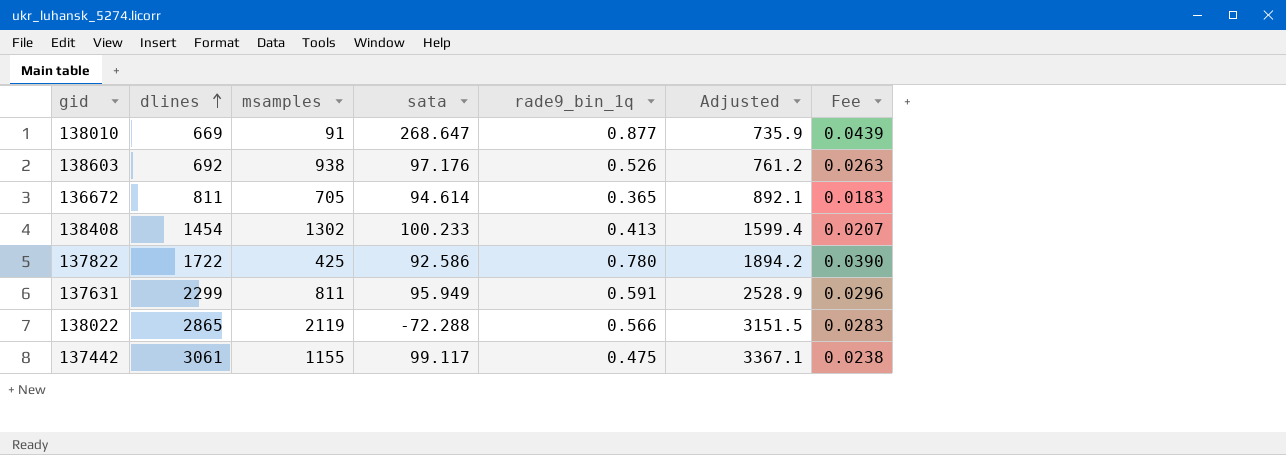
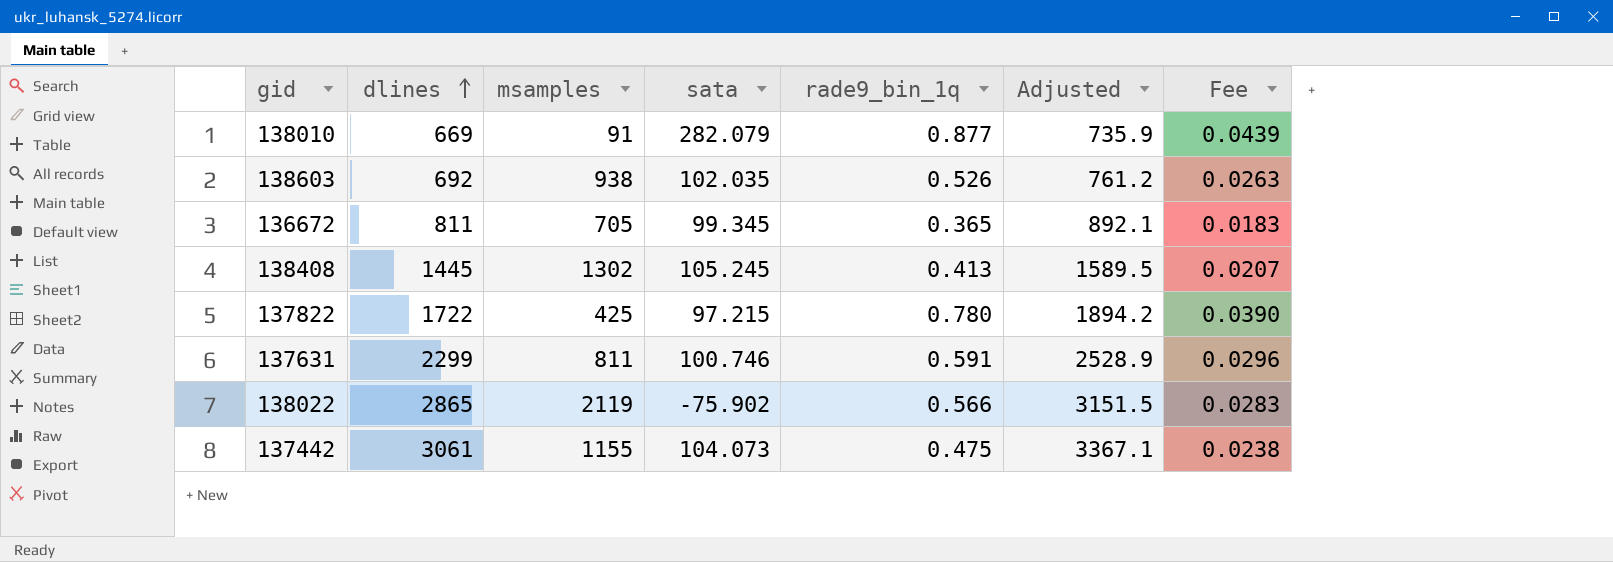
138010 | sata: 268.647 -> 282.079
138603 | sata: 97.176 -> 102.035
136672 | sata: 94.614 -> 99.345
138408 | dlines: 1454 -> 1445
138408 | sata: 100.233 -> 105.245
138408 | Adjusted: 1599.4 -> 1589.5
137822 | sata: 92.586 -> 97.215
137631 | sata: 95.949 -> 100.746
138022 | sata: -72.288 -> -75.902
137442 | sata: 99.117 -> 104.073

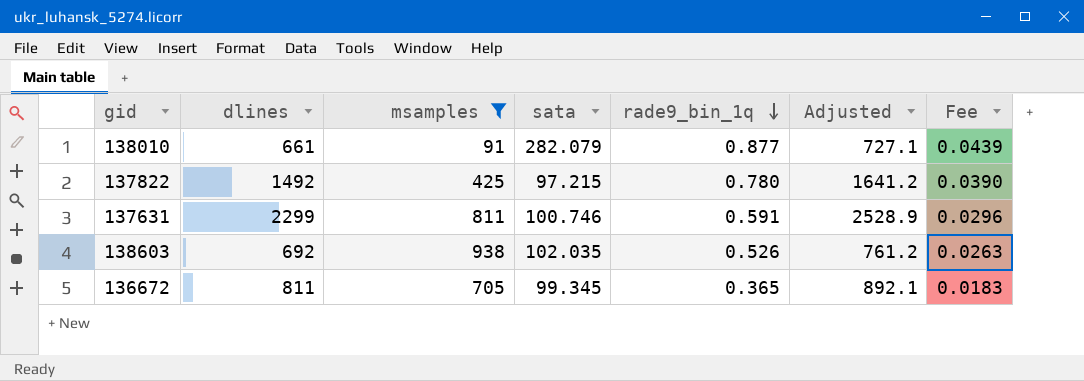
filter: none -> msamples <= 938
row order: dlines ascending -> rade9_bin_1q descending
138010 | dlines: 669 -> 661
138010 | Adjusted: 735.9 -> 727.1
137822 | dlines: 1722 -> 1492
137822 | Adjusted: 1894.2 -> 1641.2

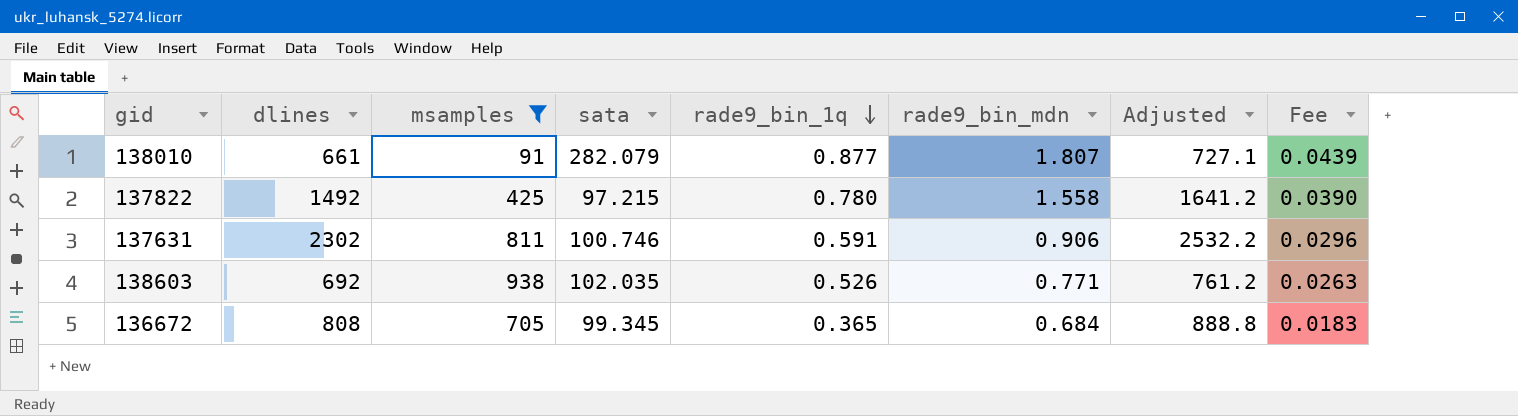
column rade9_bin_mdn | position: none -> 6
137631 | dlines: 2299 -> 2302
137631 | Adjusted: 2528.9 -> 2532.2
136672 | dlines: 811 -> 808
136672 | Adjusted: 892.1 -> 888.8

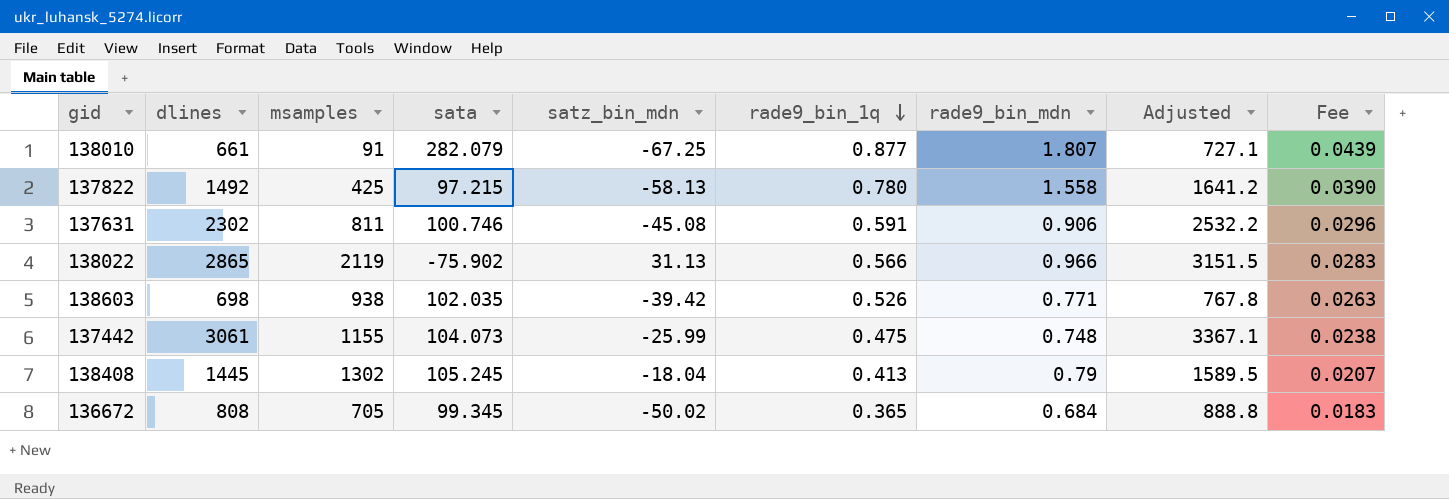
filter: msamples <= 938 -> none
column satz_bin_mdn | position: none -> 5
138603 | dlines: 692 -> 698
138603 | Adjusted: 761.2 -> 767.8

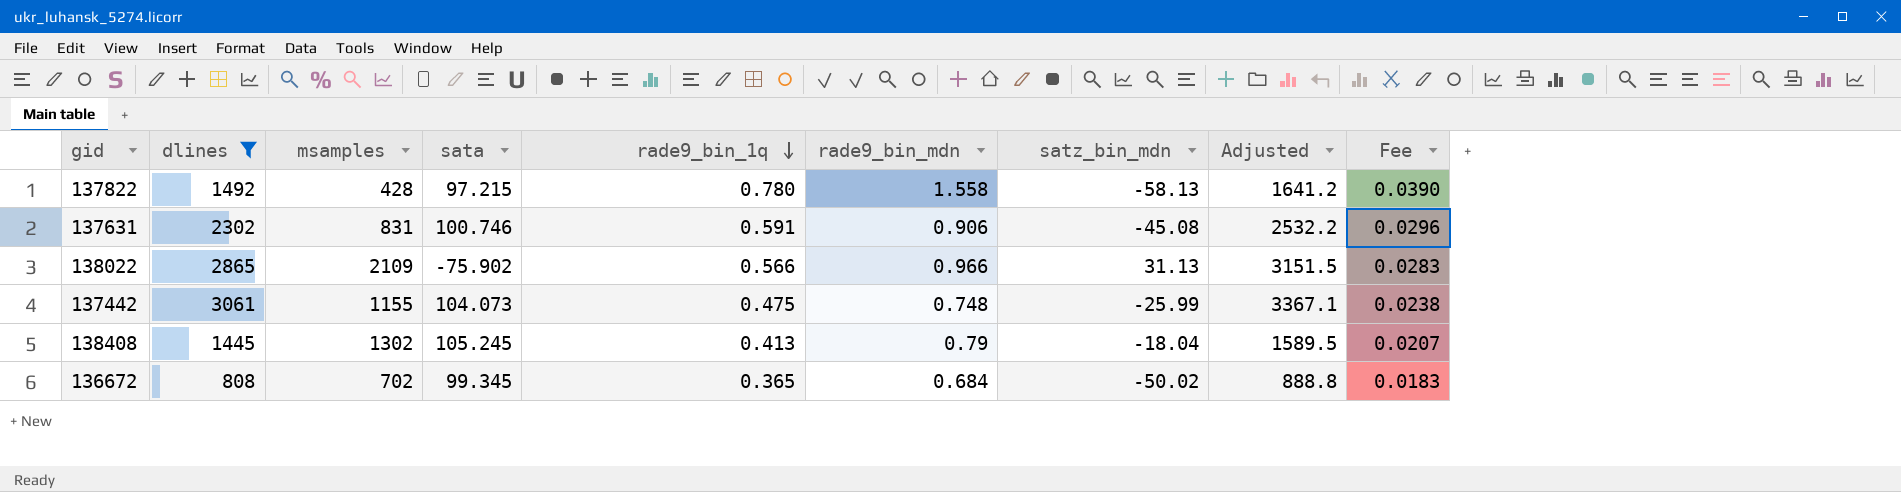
filter: none -> dlines >= 808
column satz_bin_mdn | position: 5 -> 7
137822 | msamples: 425 -> 428
137631 | msamples: 811 -> 831
138022 | msamples: 2119 -> 2109
136672 | msamples: 705 -> 702

